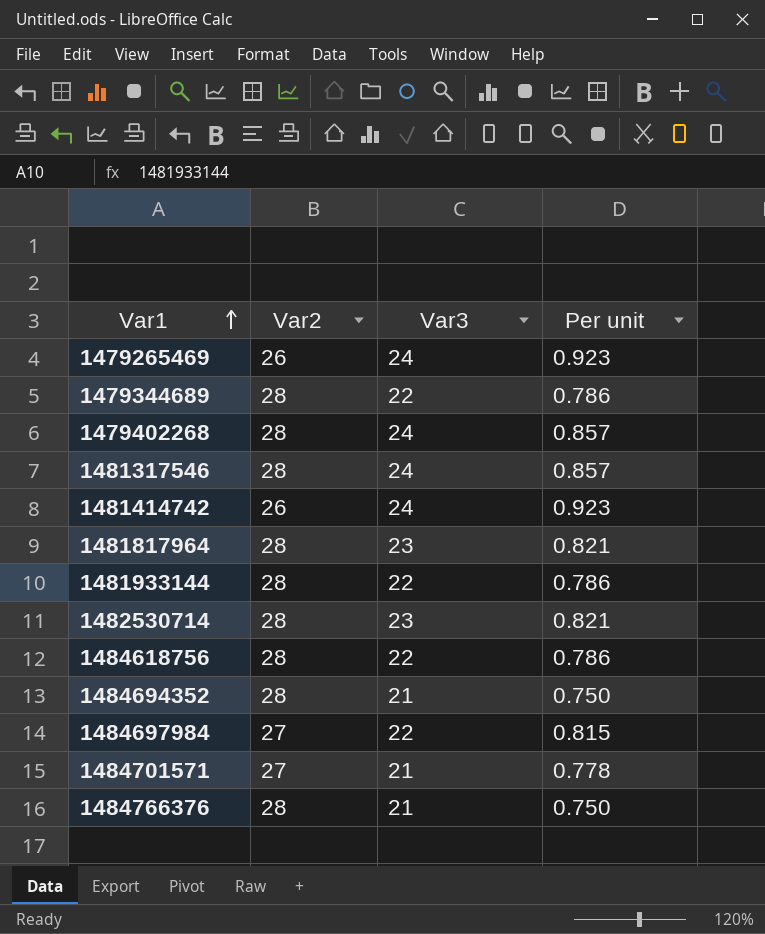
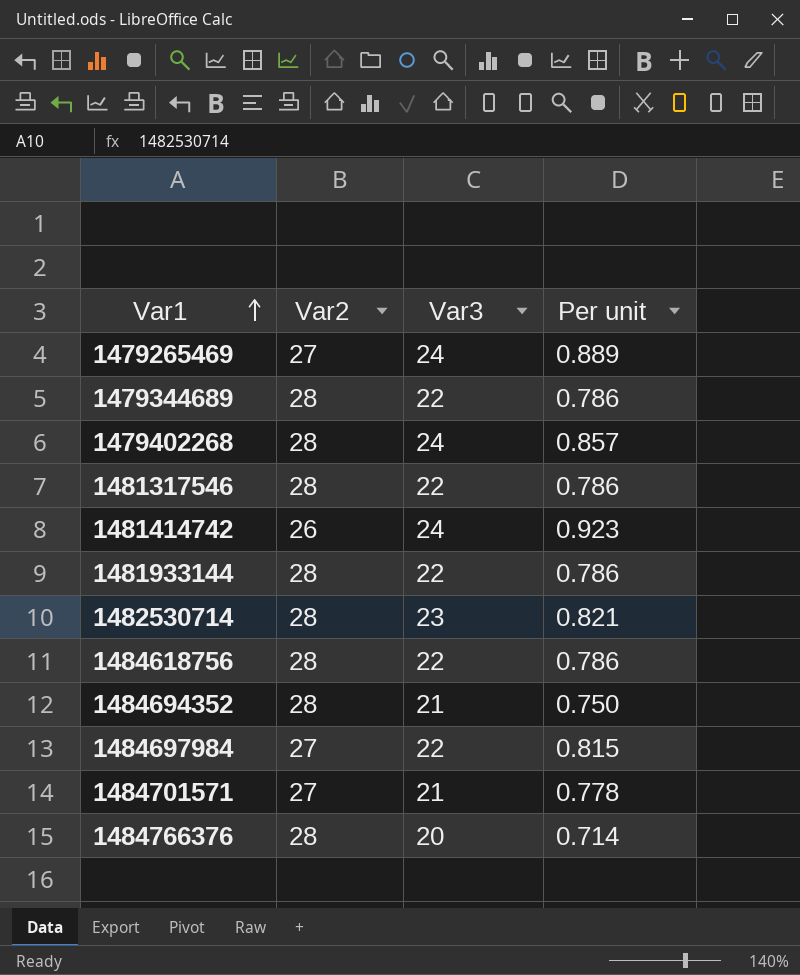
row 1481817964: 28 | 23 | 0.821 -> none
1479265469 | Var2: 26 -> 27
1479265469 | Per unit: 0.923 -> 0.889
1481317546 | Var3: 24 -> 22
1481317546 | Per unit: 0.857 -> 0.786
1484766376 | Var3: 21 -> 20
1484766376 | Per unit: 0.750 -> 0.714

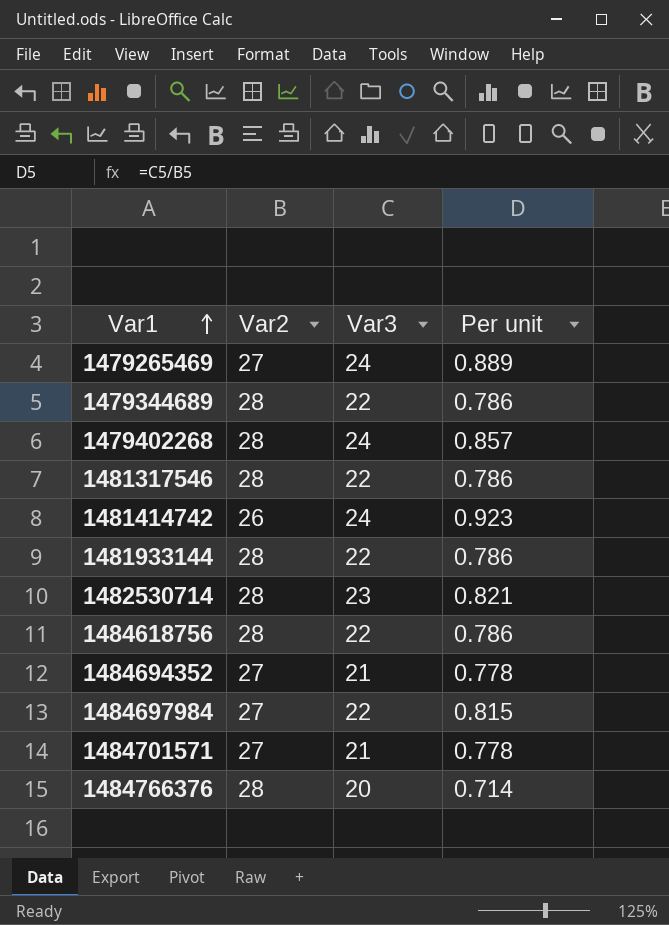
1484694352 | Var2: 28 -> 27
1484694352 | Per unit: 0.750 -> 0.778

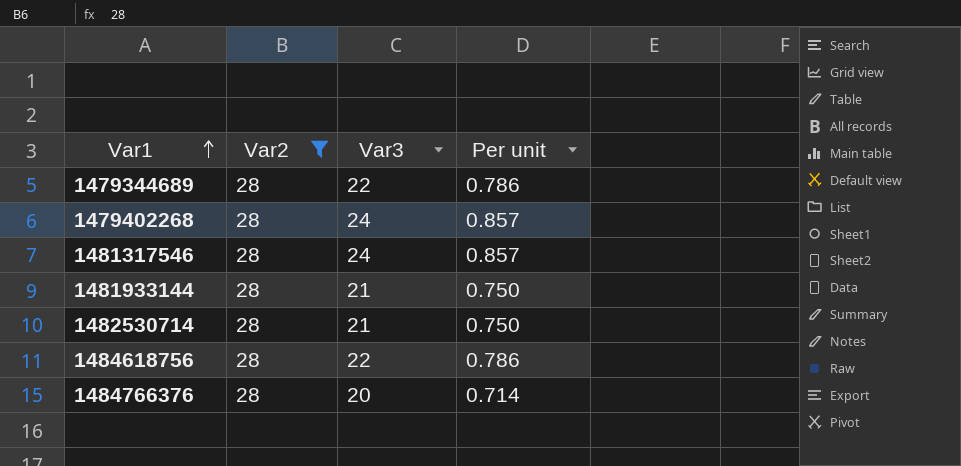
filter: none -> Var2 = 28
1481317546 | Var3: 22 -> 24
1481317546 | Per unit: 0.786 -> 0.857
1481933144 | Var3: 22 -> 21
1481933144 | Per unit: 0.786 -> 0.750
1482530714 | Var3: 23 -> 21
1482530714 | Per unit: 0.821 -> 0.750

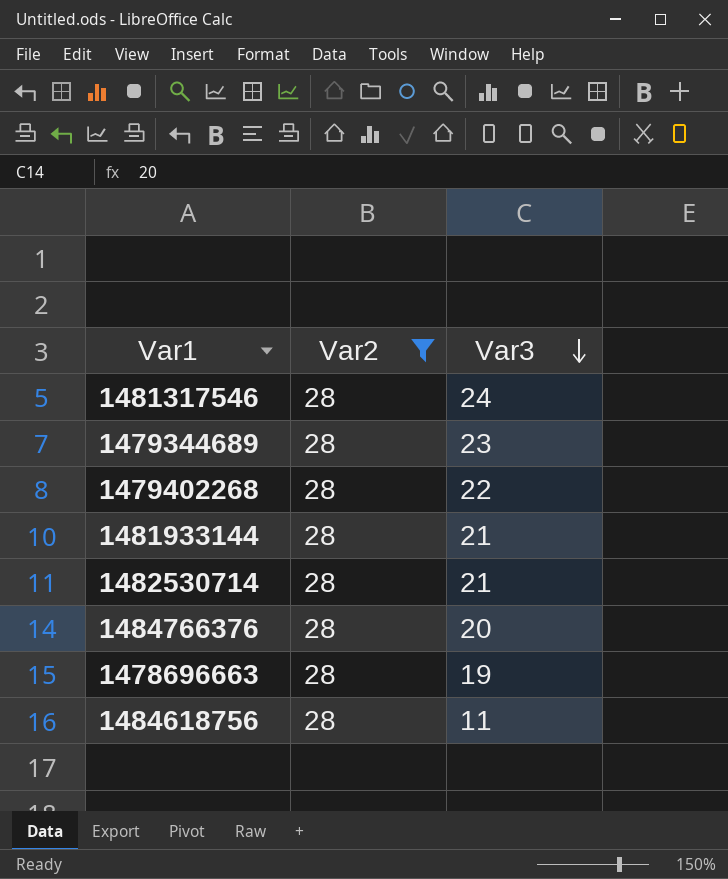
row order: Var1 ascending -> Var3 descending
column Per unit | formula: [Var3] / [Var2] -> none
1479344689 | Var3: 22 -> 23
1479402268 | Var3: 24 -> 22
row 1478696663: none -> 28 | 19
1484618756 | Var3: 22 -> 11

